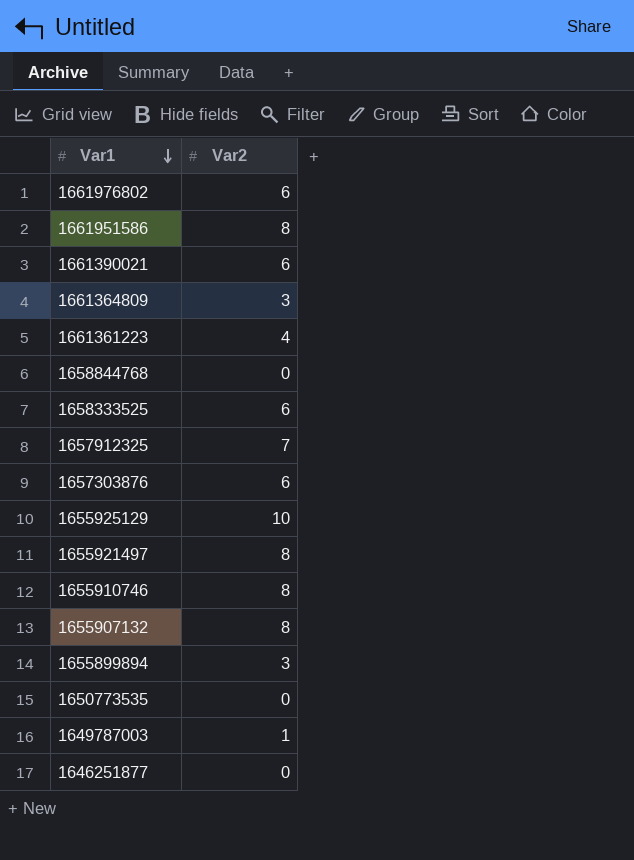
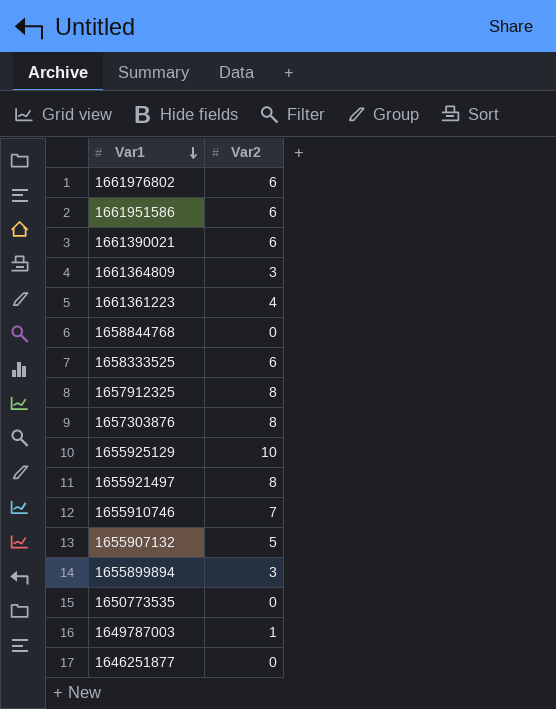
1661951586 | Var2: 8 -> 6
1657912325 | Var2: 7 -> 8
1657303876 | Var2: 6 -> 8
1655910746 | Var2: 8 -> 7
1655907132 | Var2: 8 -> 5

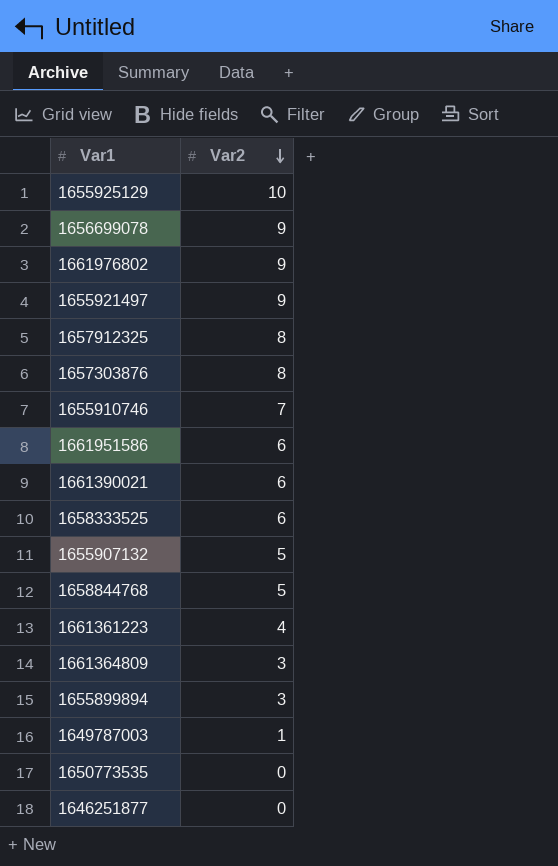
row order: Var1 descending -> Var2 descending
row 1656699078: none -> 9
1661976802 | Var2: 6 -> 9
1655921497 | Var2: 8 -> 9
1658844768 | Var2: 0 -> 5

